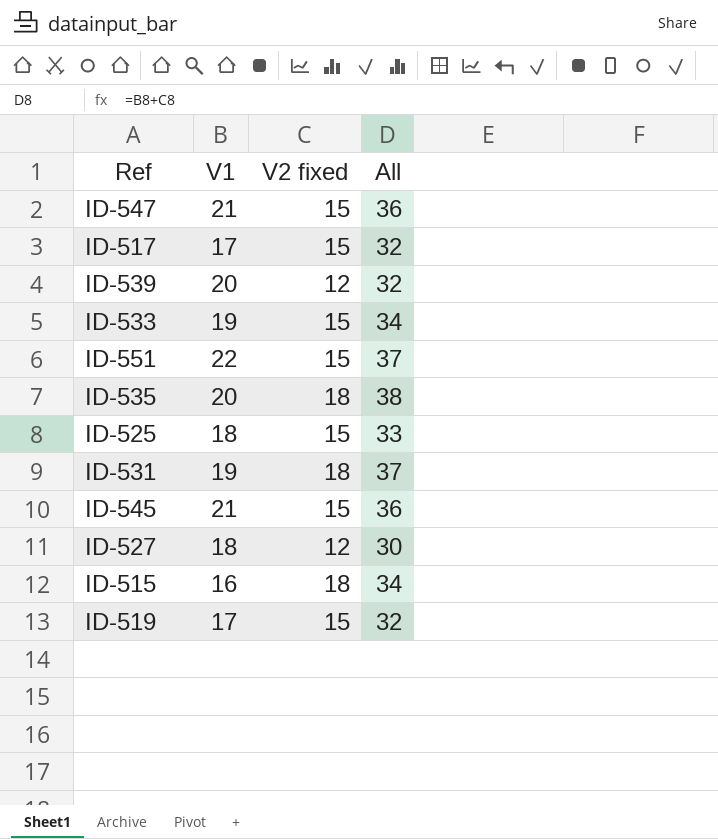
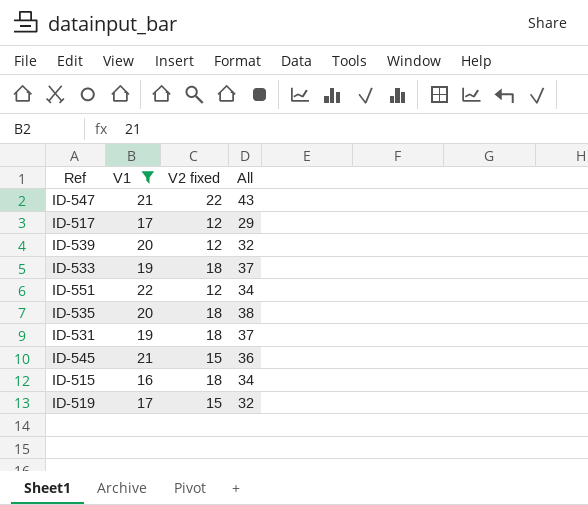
filter: none -> V1 != 18
ID-547 | V2 fixed: 15 -> 22
ID-547 | All: 36 -> 43
ID-517 | V2 fixed: 15 -> 12
ID-517 | All: 32 -> 29
ID-533 | V2 fixed: 15 -> 18
ID-533 | All: 34 -> 37
ID-551 | V2 fixed: 15 -> 12
ID-551 | All: 37 -> 34

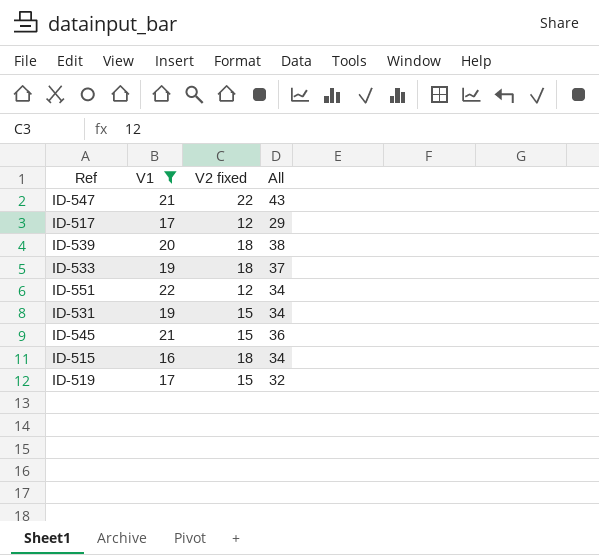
row ID-535: 20 | 18 | 38 -> none
ID-539 | V2 fixed: 12 -> 18
ID-539 | All: 32 -> 38
ID-531 | V2 fixed: 18 -> 15
ID-531 | All: 37 -> 34

